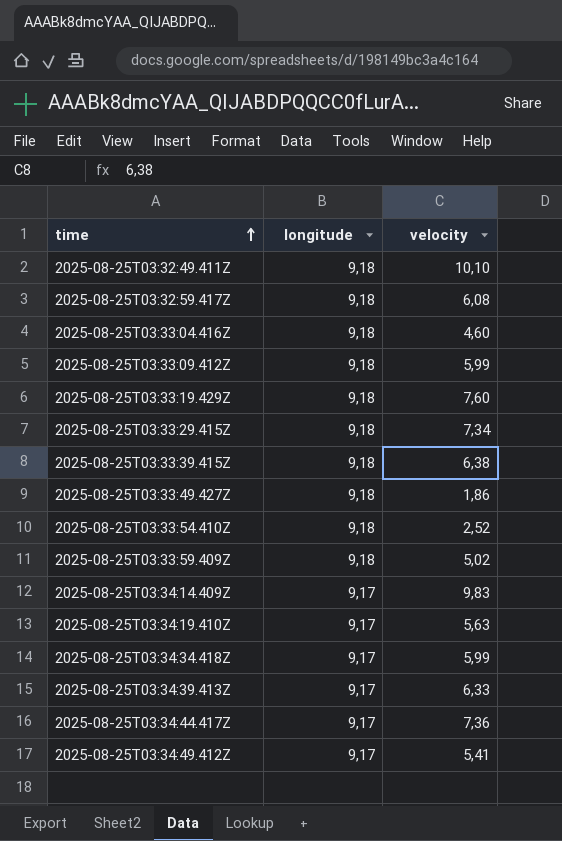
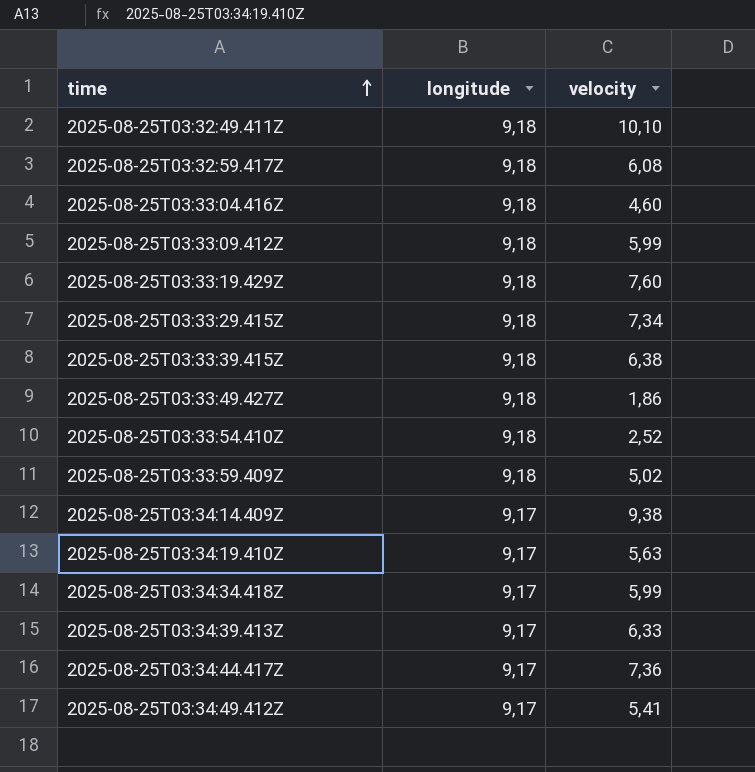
2025-08-25T03:34:14.409Z | velocity: 9,83 -> 9,38

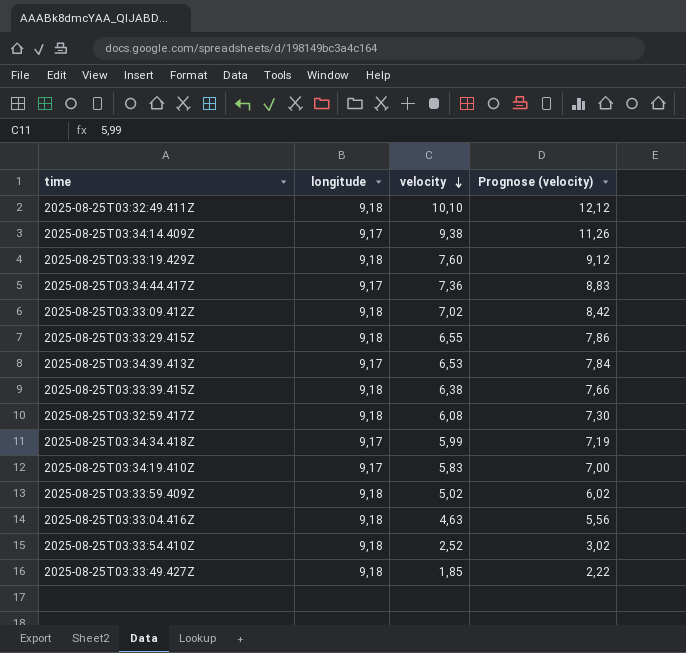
row order: time ascending -> velocity descending
column Prognose (velocity) | formula: none -> [velocity] * 1,2
row 2025-08-25T03:34:49.412Z: 9,17 | 5,41 -> none
2025-08-25T03:33:09.412Z | velocity: 5,99 -> 7,02
2025-08-25T03:33:29.415Z | velocity: 7,34 -> 6,55
2025-08-25T03:34:39.413Z | velocity: 6,33 -> 6,53
2025-08-25T03:34:19.410Z | velocity: 5,63 -> 5,83
2025-08-25T03:33:04.416Z | velocity: 4,60 -> 4,63
2025-08-25T03:33:49.427Z | velocity: 1,86 -> 1,85

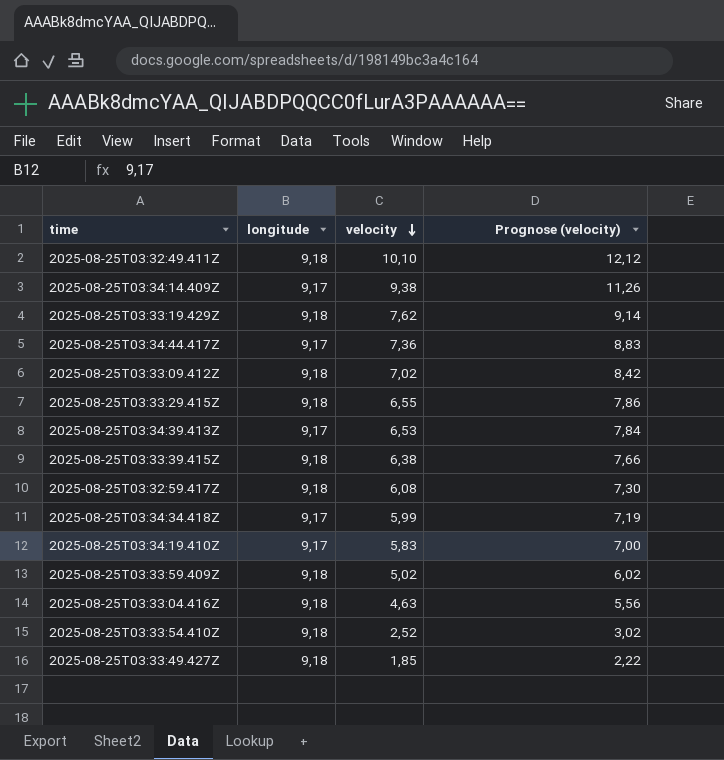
2025-08-25T03:33:19.429Z | velocity: 7,60 -> 7,62
2025-08-25T03:33:19.429Z | Prognose (velocity): 9,12 -> 9,14

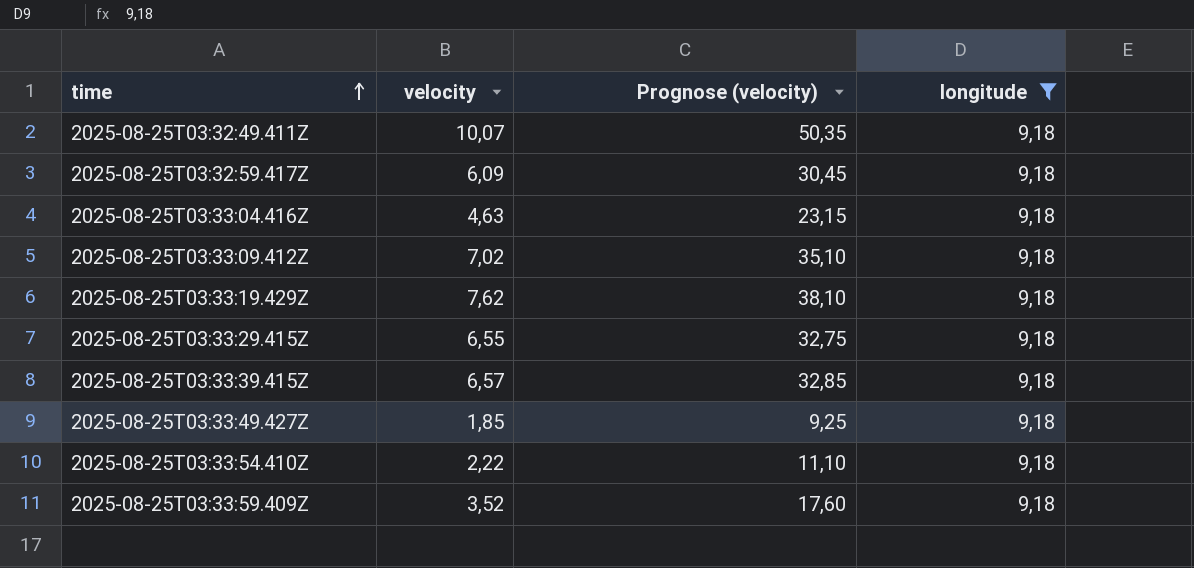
filter: none -> longitude = 9,18
row order: velocity descending -> time ascending
column Prognose (velocity) | formula: [velocity] * 1,2 -> [velocity] * 5
column longitude | position: 2 -> 4
2025-08-25T03:32:49.411Z | velocity: 10,10 -> 10,07
2025-08-25T03:32:59.417Z | velocity: 6,08 -> 6,09
2025-08-25T03:33:39.415Z | velocity: 6,38 -> 6,57
2025-08-25T03:33:54.410Z | velocity: 2,52 -> 2,22
2025-08-25T03:33:59.409Z | velocity: 5,02 -> 3,52

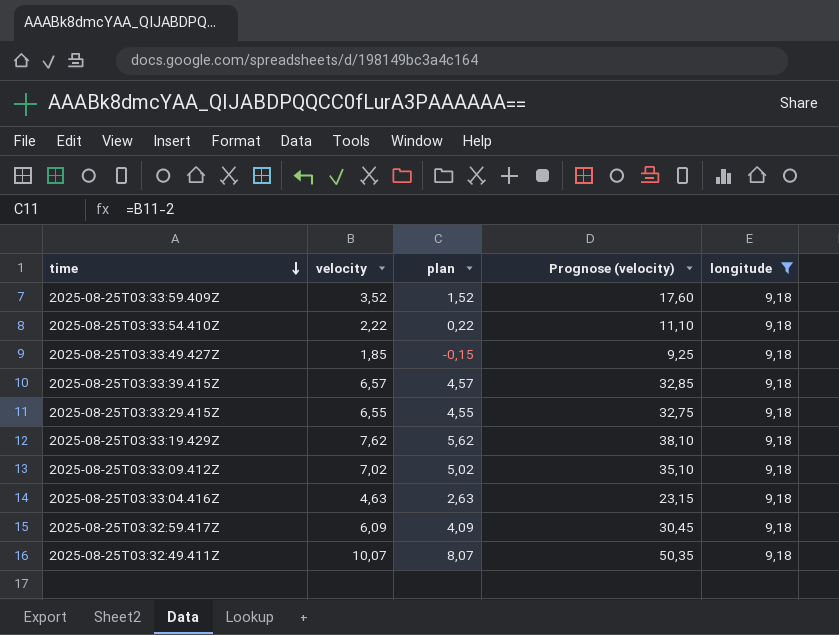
row order: time ascending -> time descending
column plan | formula: none -> [velocity] - 2

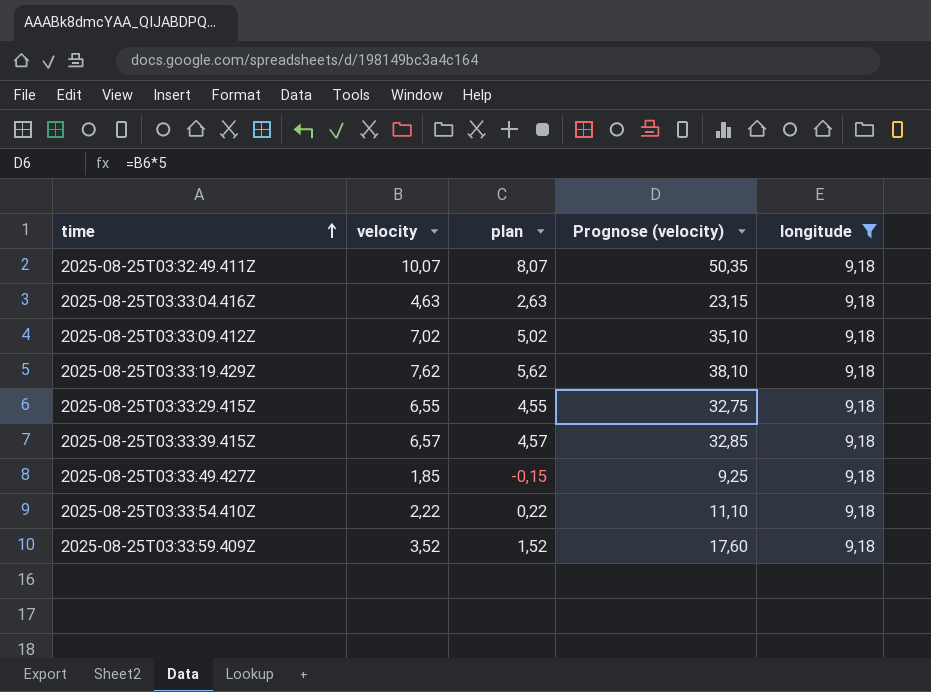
row order: time descending -> time ascending
row 2025-08-25T03:32:59.417Z: 6,09 | 4,09 | 30,45 | 9,18 -> none

